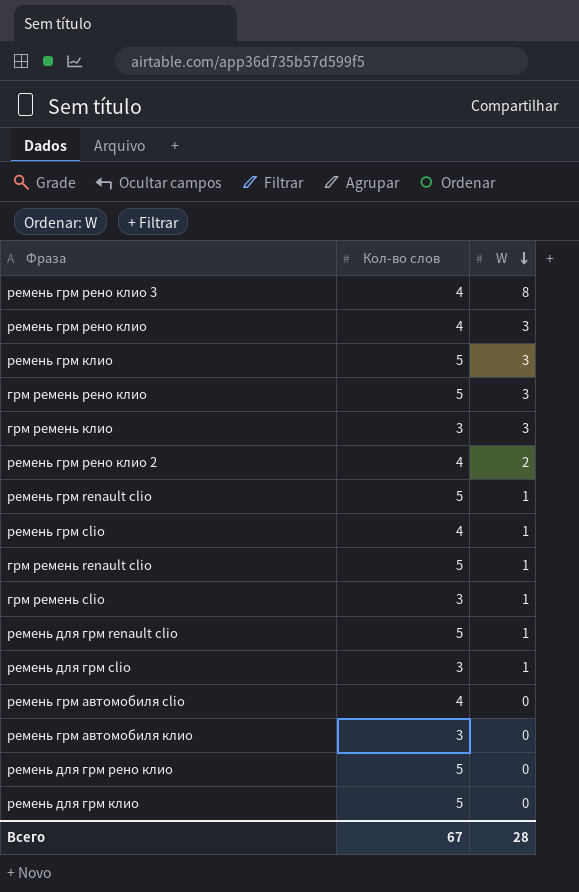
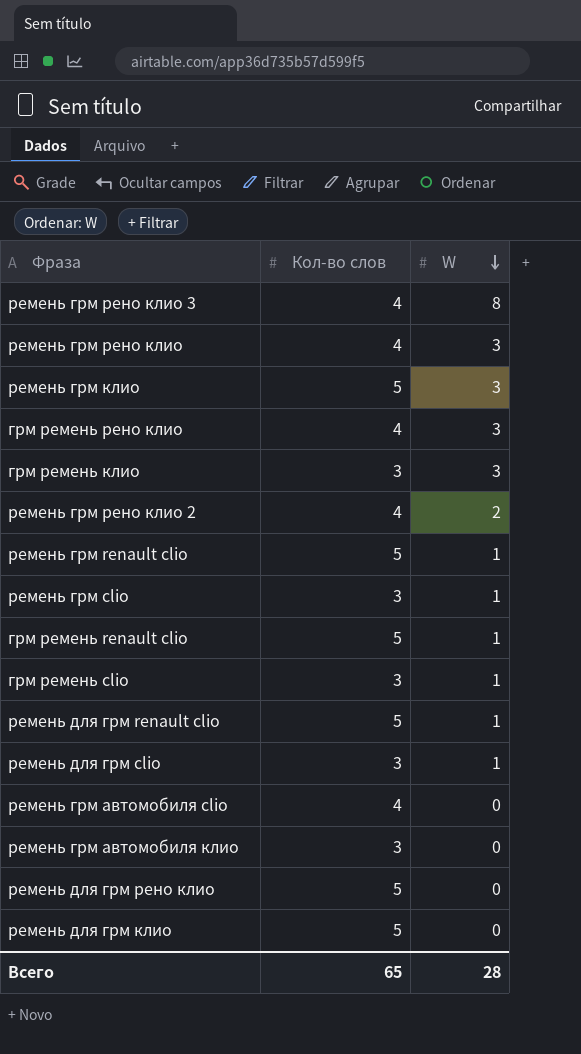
грм ремень рено клио | Кол-во слов: 5 -> 4
ремень грм clio | Кол-во слов: 4 -> 3
Всего | Кол-во слов: 67 -> 65

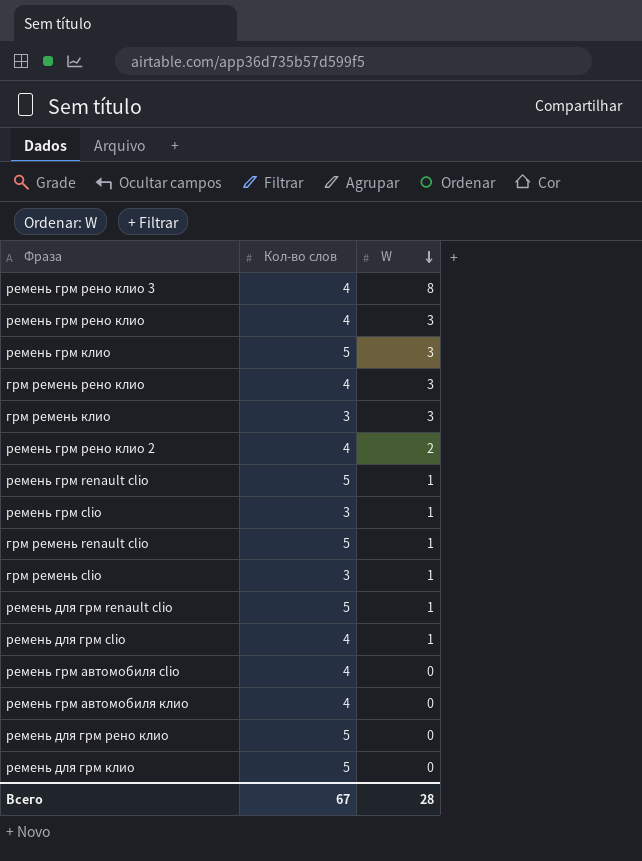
ремень для грм clio | Кол-во слов: 3 -> 4
ремень грм автомобиля клио | Кол-во слов: 3 -> 4
Всего | Кол-во слов: 65 -> 67

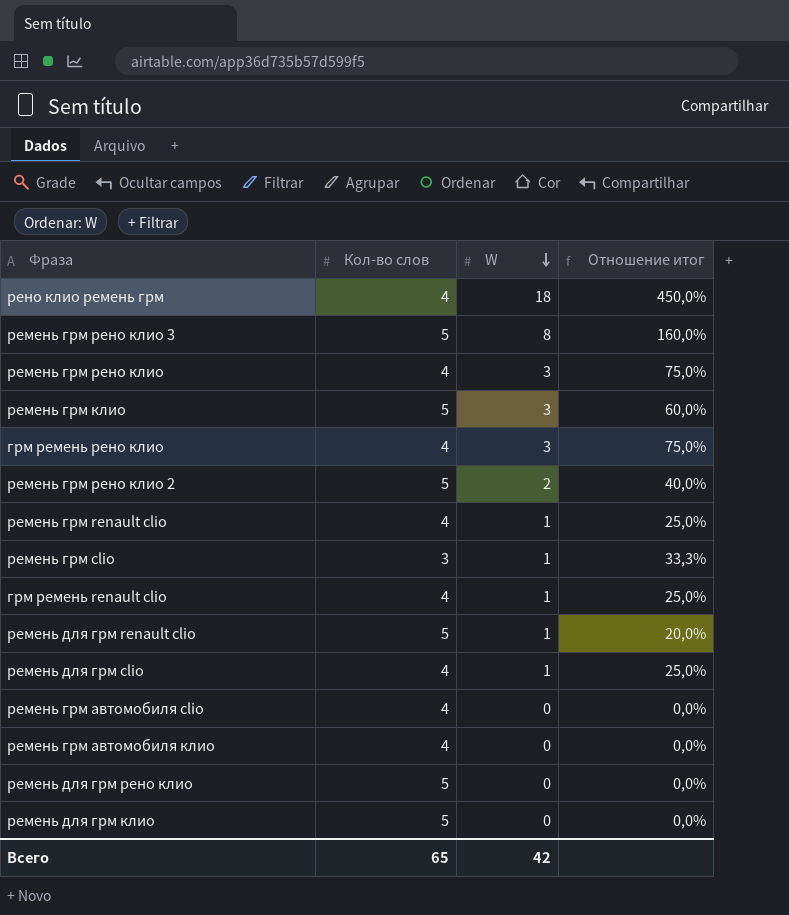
column Отношение итог | formula: none -> [W] / [Кол-во слов]
row грм ремень клио: 3 | 3 -> none
row грм ремень clio: 3 | 1 -> none
row рено клио ремень грм: none -> 4 | 18 | 450,0%
ремень грм рено клио 3 | Кол-во слов: 4 -> 5
ремень грм рено клио 2 | Кол-во слов: 4 -> 5
ремень грм renault clio | Кол-во слов: 5 -> 4
грм ремень renault clio | Кол-во слов: 5 -> 4
Всего | Кол-во слов: 67 -> 65
Всего | W: 28 -> 42

